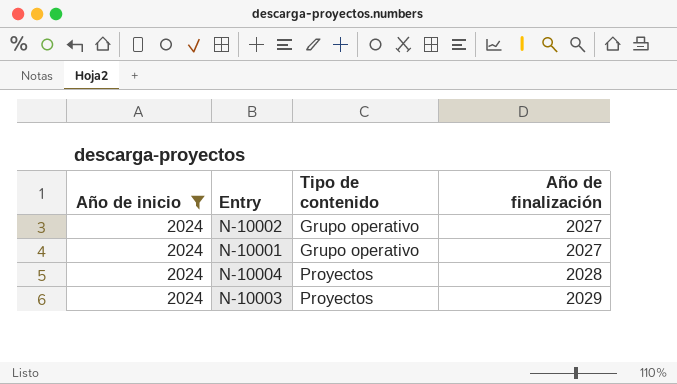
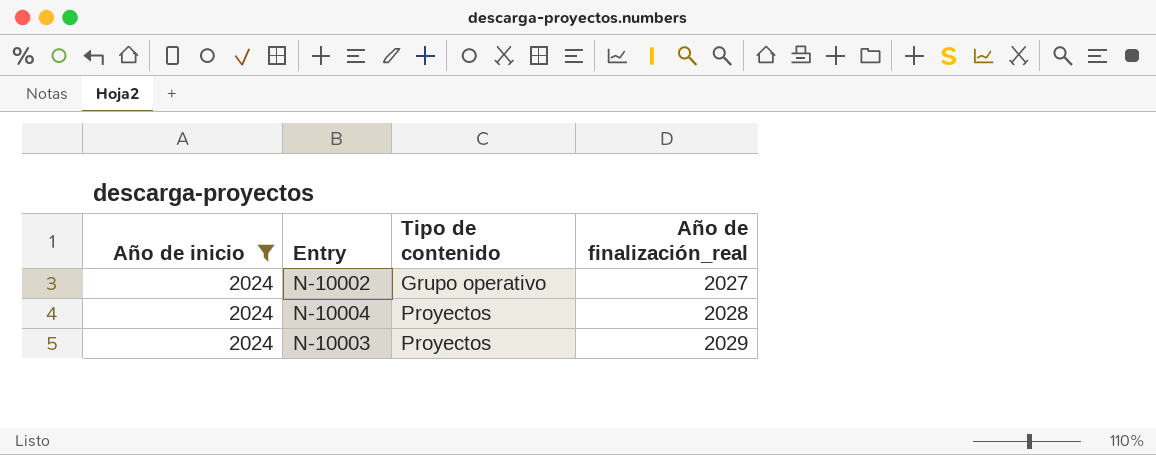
column name: Año de finalización -> Año de finalización_real
row N-10001: 2024 | Grupo operativo | 2027 -> none

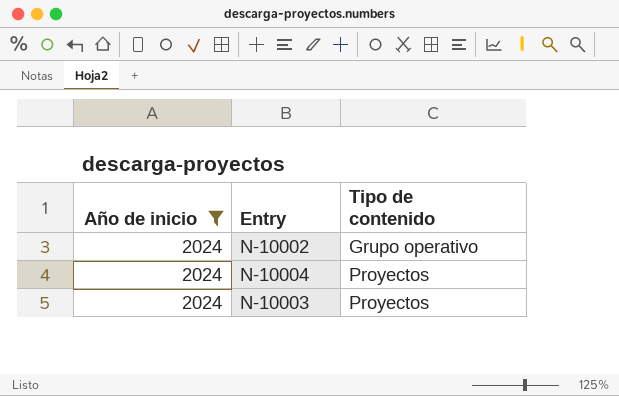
column Año de finalización_real | position: 4 -> none

